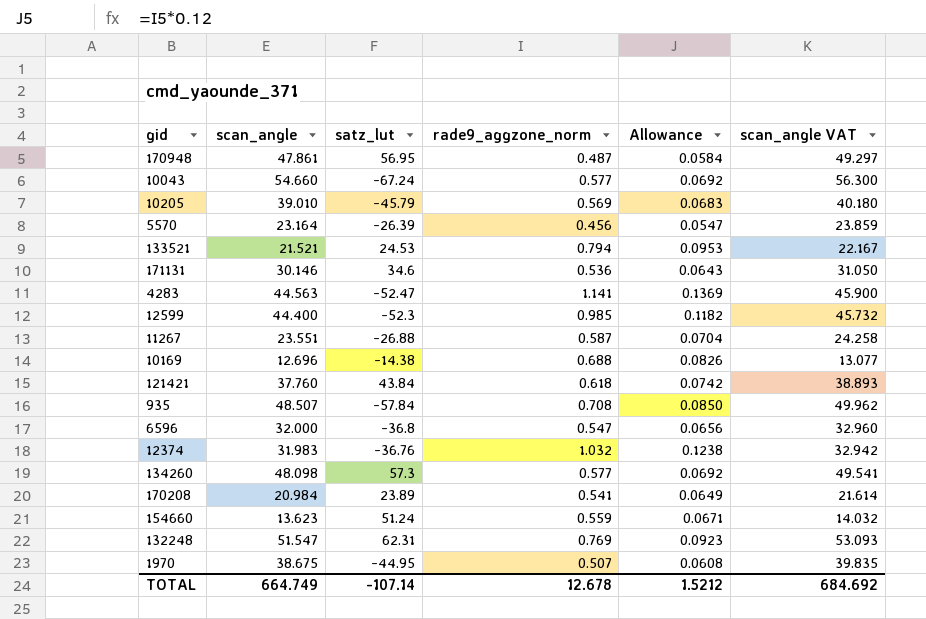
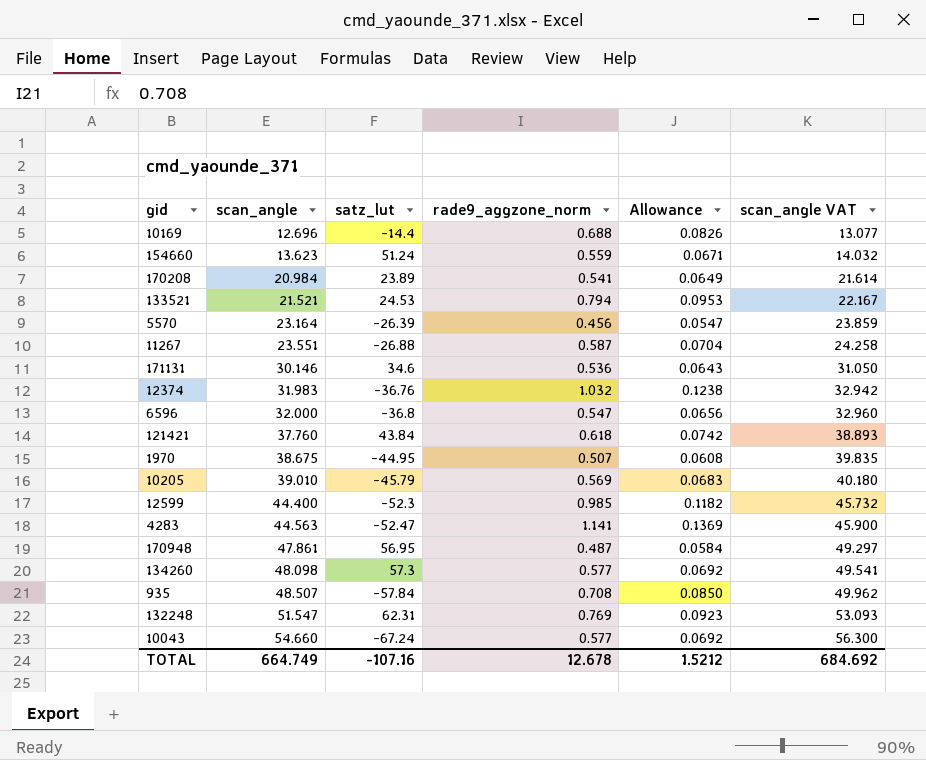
row order: none -> scan_angle ascending
10169 | satz_lut: -14.38 -> -14.4
TOTAL | satz_lut: -107.14 -> -107.16

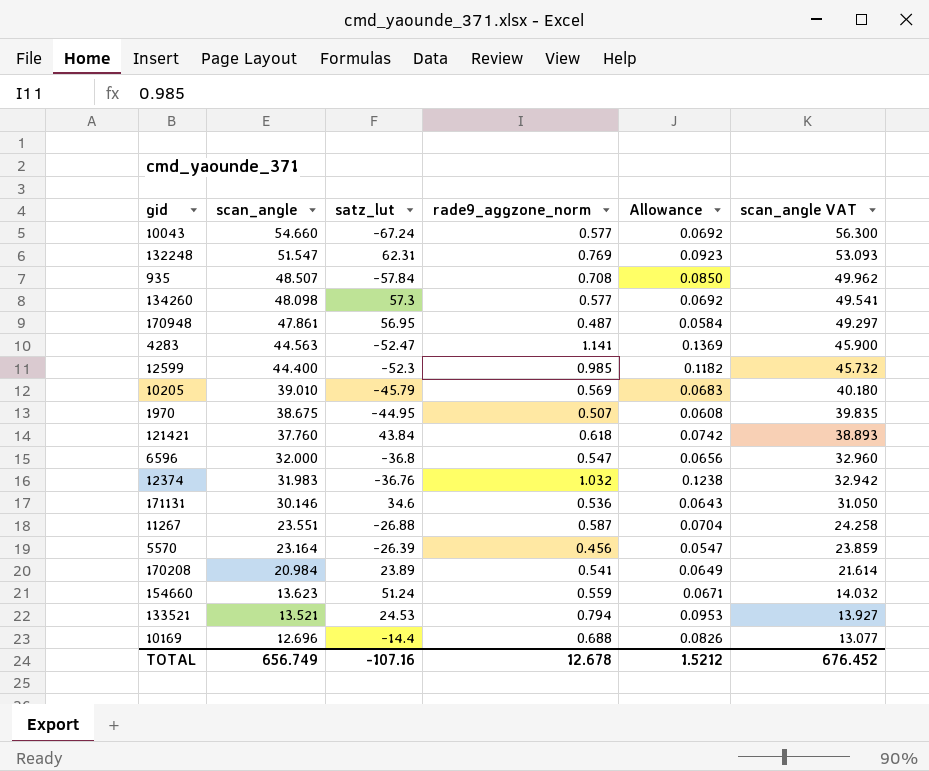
row order: scan_angle ascending -> scan_angle descending
133521 | scan_angle: 21.521 -> 13.521
133521 | scan_angle VAT: 22.167 -> 13.927
TOTAL | scan_angle: 664.749 -> 656.749
TOTAL | scan_angle VAT: 684.692 -> 676.452

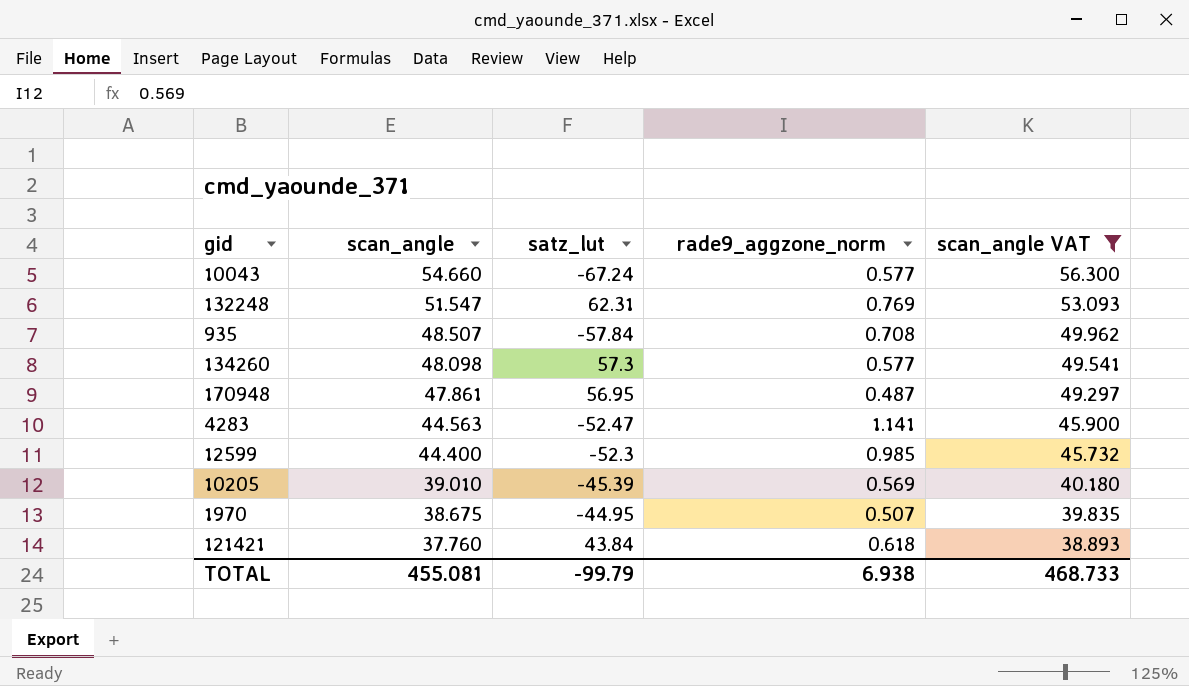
filter: none -> scan_angle VAT >= 38.893
column Allowance | formula: [rade9_aggzone_norm] * 0.12 -> none
10205 | satz_lut: -45.79 -> -45.39
TOTAL | scan_angle: 656.749 -> 455.081
TOTAL | satz_lut: -107.16 -> -99.79
TOTAL | rade9_aggzone_norm: 12.678 -> 6.938
TOTAL | scan_angle VAT: 676.452 -> 468.733

